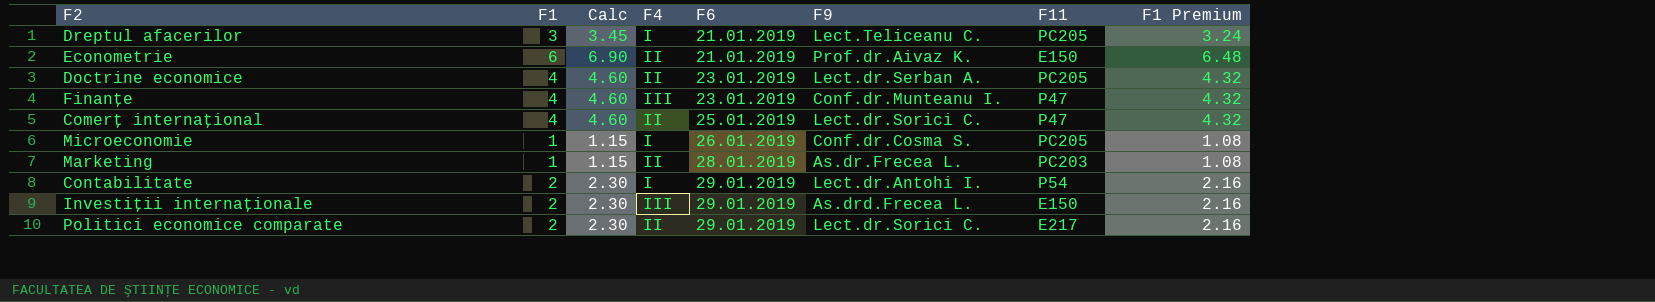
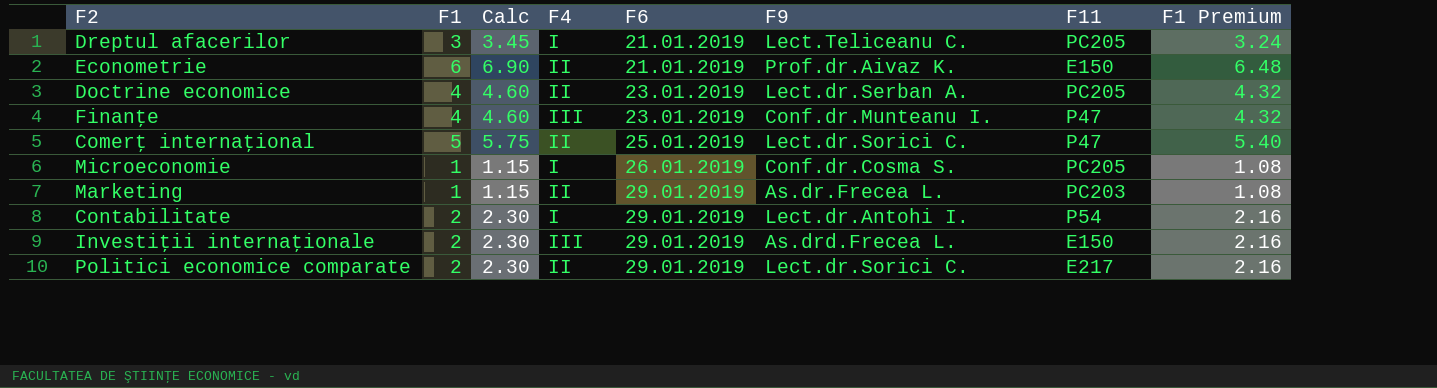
Comerţ internaţional | F1: 4 -> 5
Comerţ internaţional | Calc: 4.60 -> 5.75
Comerţ internaţional | F1 Premium: 4.32 -> 5.40
Marketing | F6: 28.01.2019 -> 29.01.2019

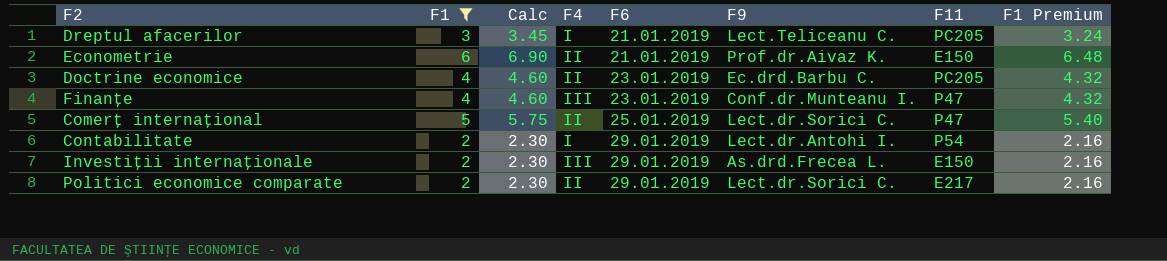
filter: none -> F1 != 1
Doctrine economice | F9: Lect.dr.Serban A. -> Ec.drd.Barbu C.

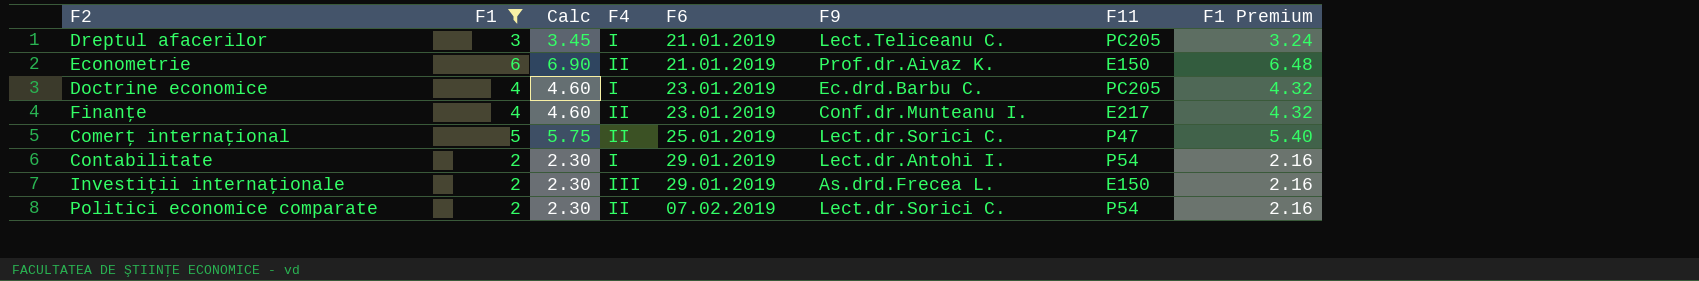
Doctrine economice | F4: II -> I
Finanţe | F4: III -> II
Finanţe | F11: P47 -> E217
Politici economice comparate | F6: 29.01.2019 -> 07.02.2019
Politici economice comparate | F11: E217 -> P54

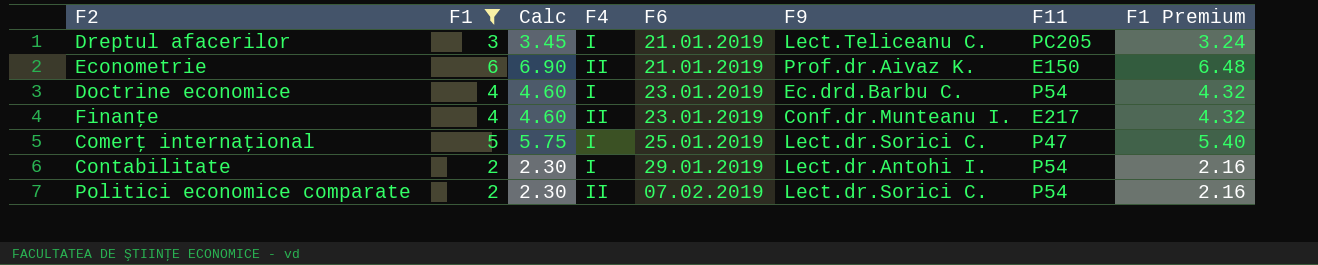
row Investiţii internaţionale: 2 | 2.30 | III | 29.01.2019 | As.drd.Frecea L. | E150 | 2.16 -> none
Doctrine economice | F11: PC205 -> P54
Comerţ internaţional | F4: II -> I

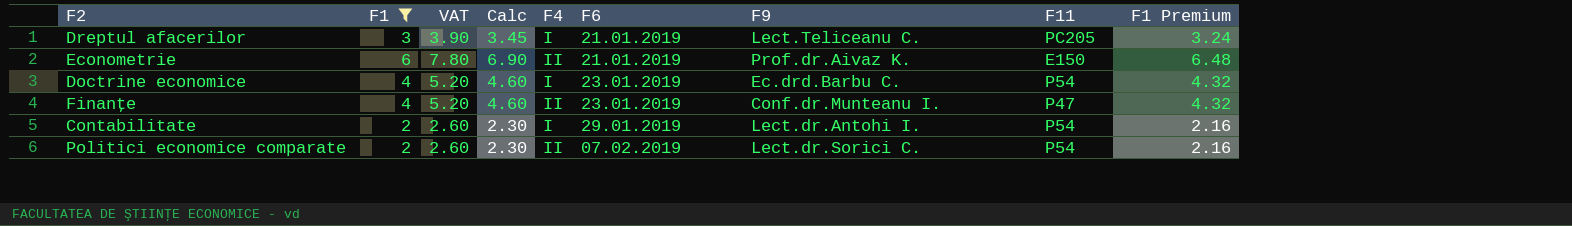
column VAT | formula: none -> [F1] * 1.3
row Comerţ internaţional: 5 | 5.75 | I | 25.01.2019 | Lect.dr.Sorici C. | P47 | 5.40 -> none
Finanţe | F11: E217 -> P47

